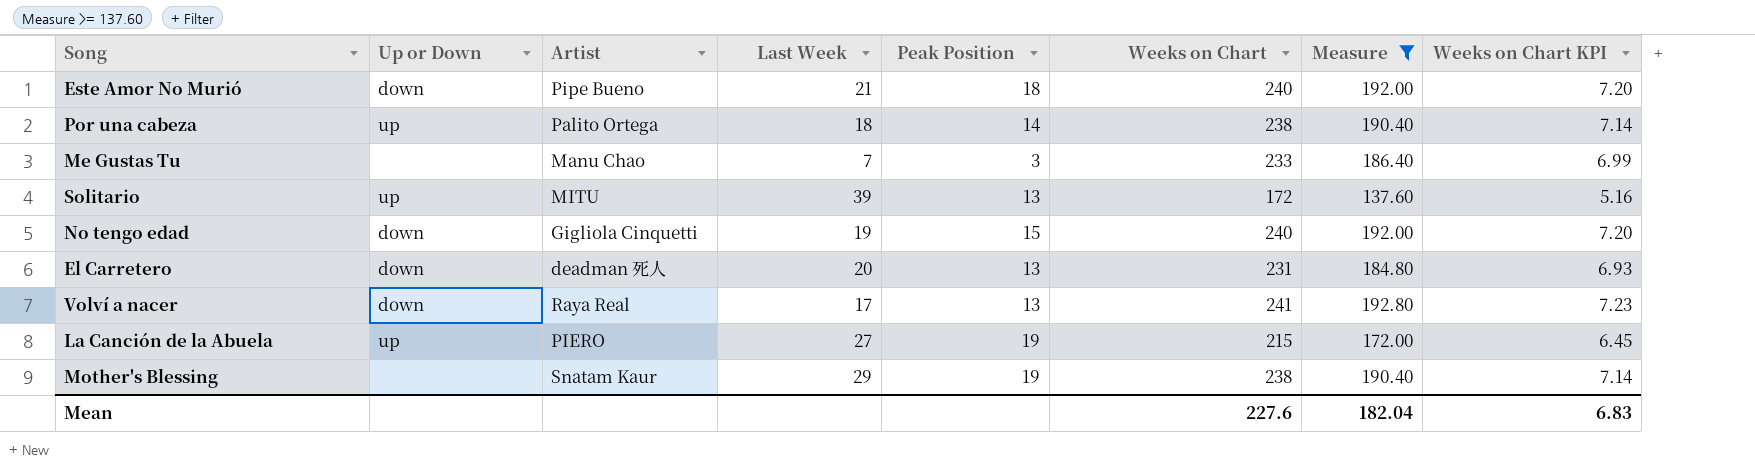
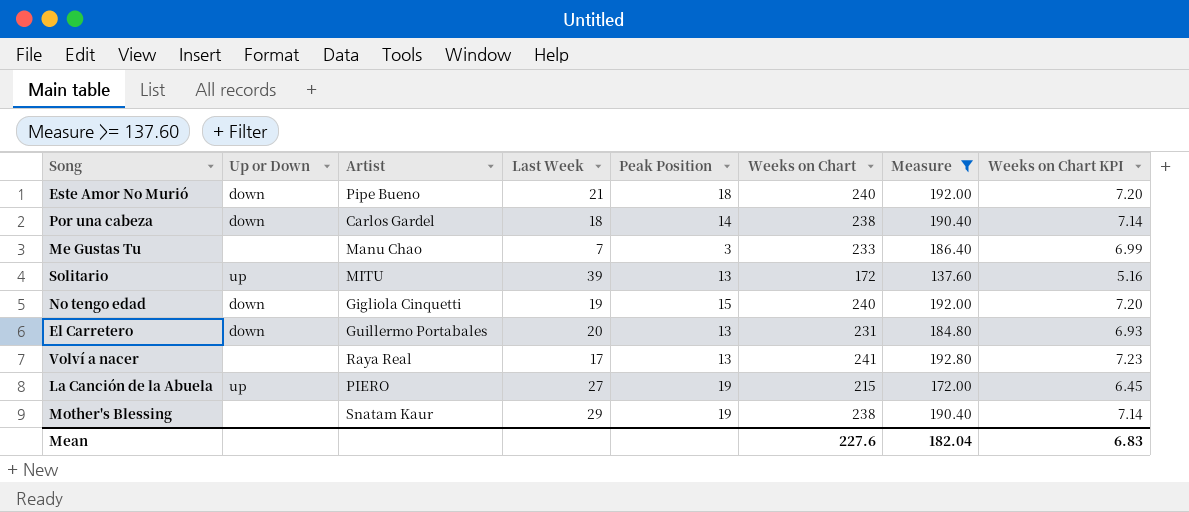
Por una cabeza | Up or Down: up -> down
Por una cabeza | Artist: Palito Ortega -> Carlos Gardel
El Carretero | Artist: deadman 死人 -> Guillermo Portabales
Volví a nacer | Up or Down: down -> none

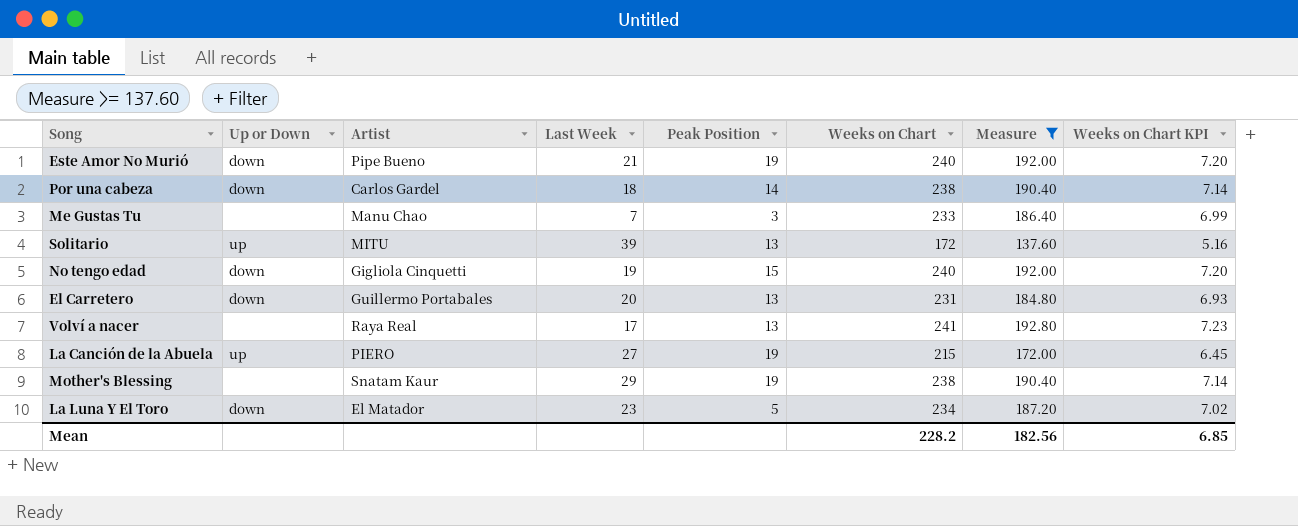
Este Amor No Murió | Peak Position: 18 -> 19
row La Luna Y El Toro: none -> down | El Matador | 23 | 5 | 234 | 187.20 | 7.02
Mean | Weeks on Chart: 227.6 -> 228.2
Mean | Measure: 182.04 -> 182.56
Mean | Weeks on Chart KPI: 6.83 -> 6.85

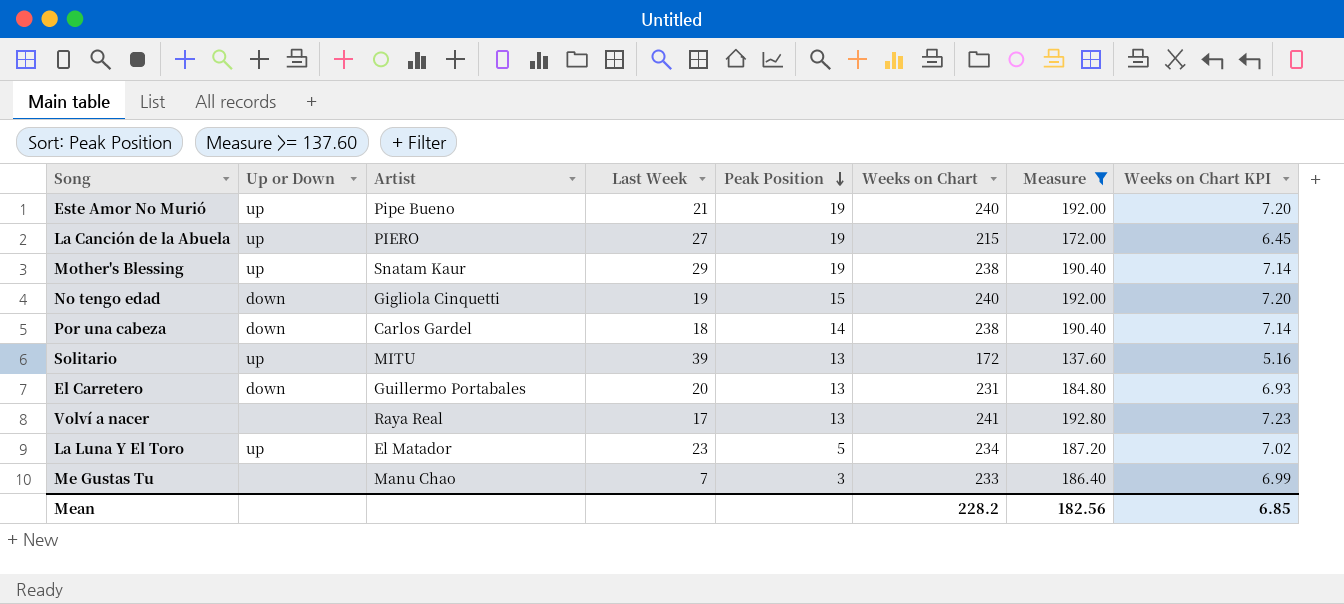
row order: none -> Peak Position descending
Este Amor No Murió | Up or Down: down -> up
Mother's Blessing | Up or Down: none -> up
La Luna Y El Toro | Up or Down: down -> up

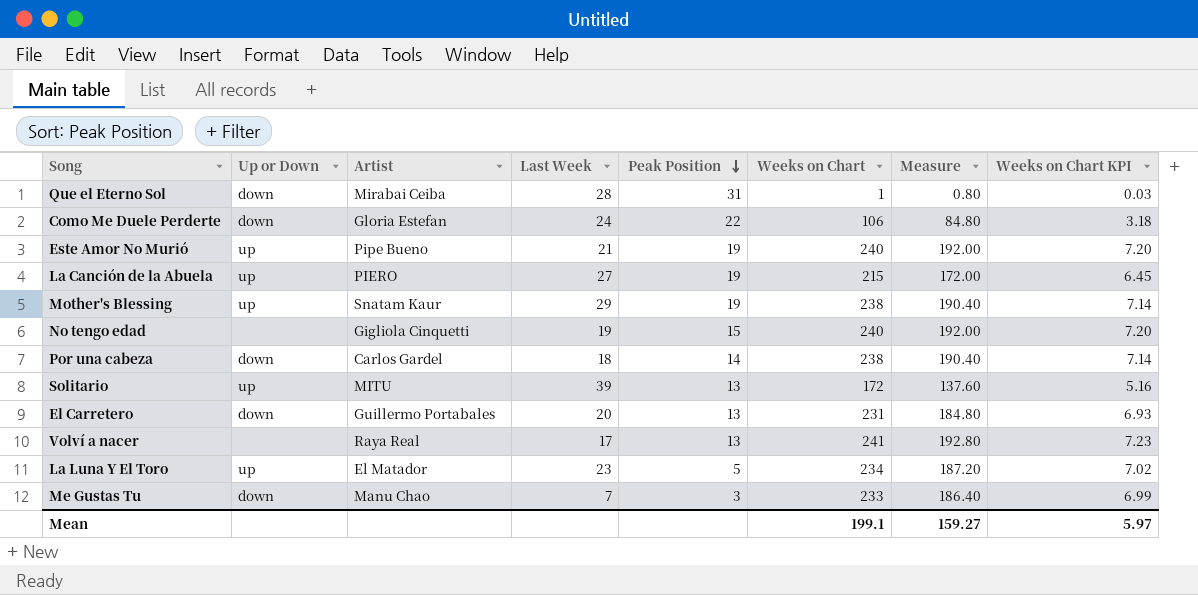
filter: Measure >= 137.60 -> none
No tengo edad | Up or Down: down -> none
Me Gustas Tu | Up or Down: none -> down
Mean | Weeks on Chart: 228.2 -> 199.1
Mean | Measure: 182.56 -> 159.27
Mean | Weeks on Chart KPI: 6.85 -> 5.97

